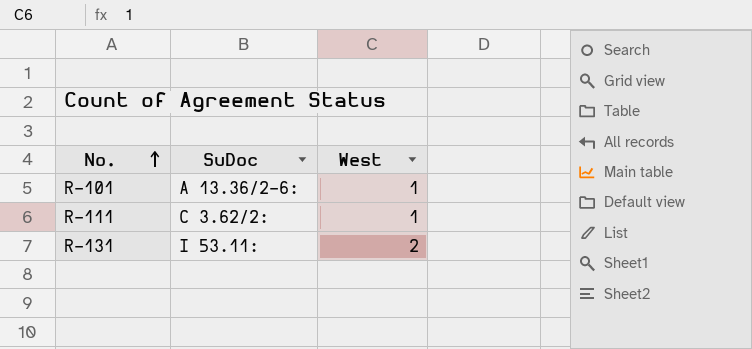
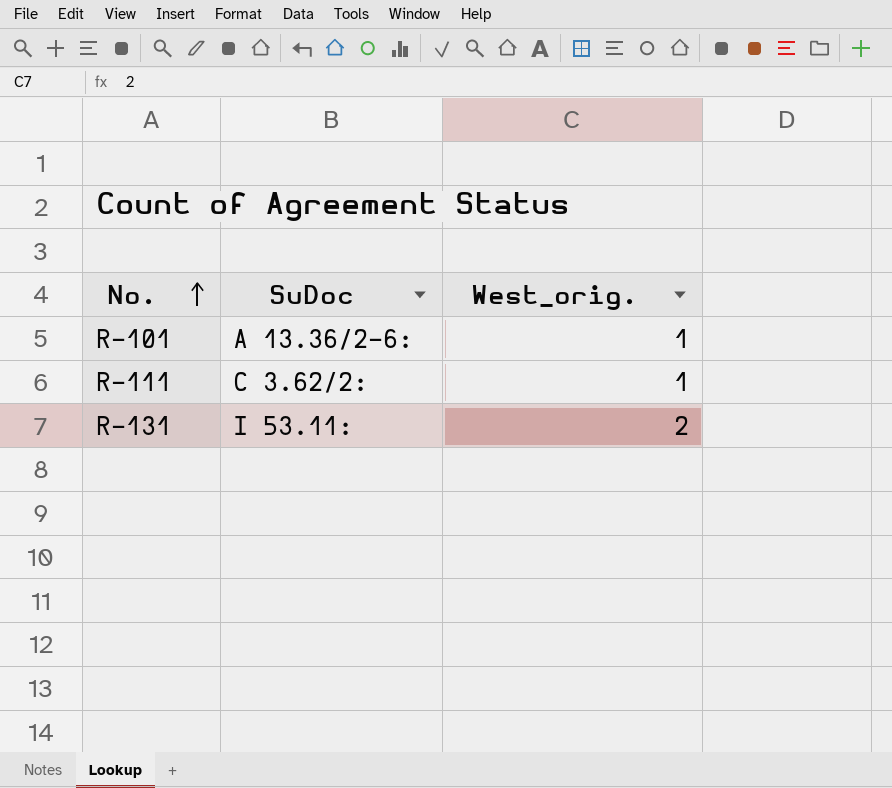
column name: West -> West_orig.

